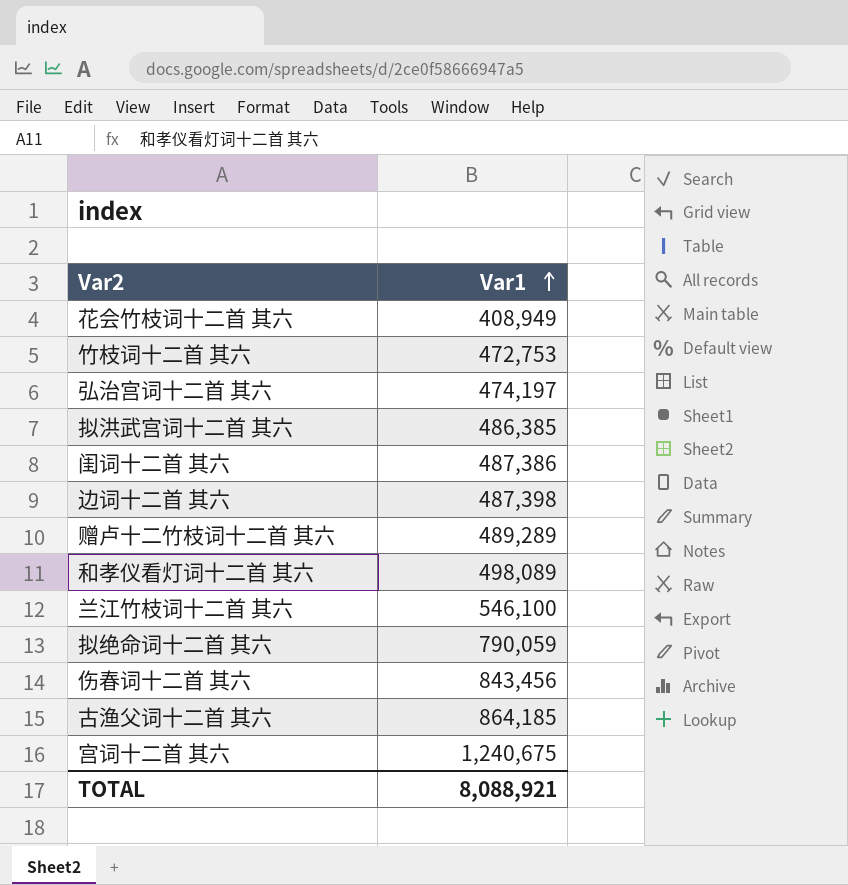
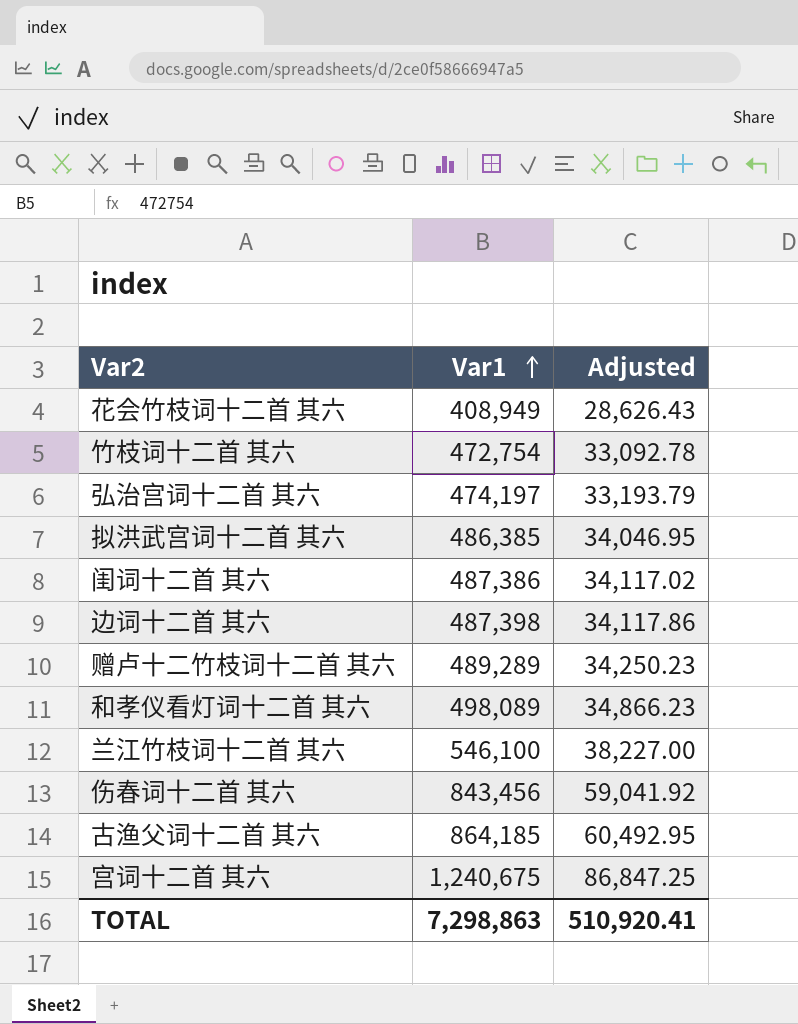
column Adjusted | formula: none -> [Var1] * 0.07
row 拟绝命词十二首 其六: 790,059 -> none
竹枝词十二首 其六 | Var1: 472,753 -> 472,754
TOTAL | Var1: 8,088,921 -> 7,298,863

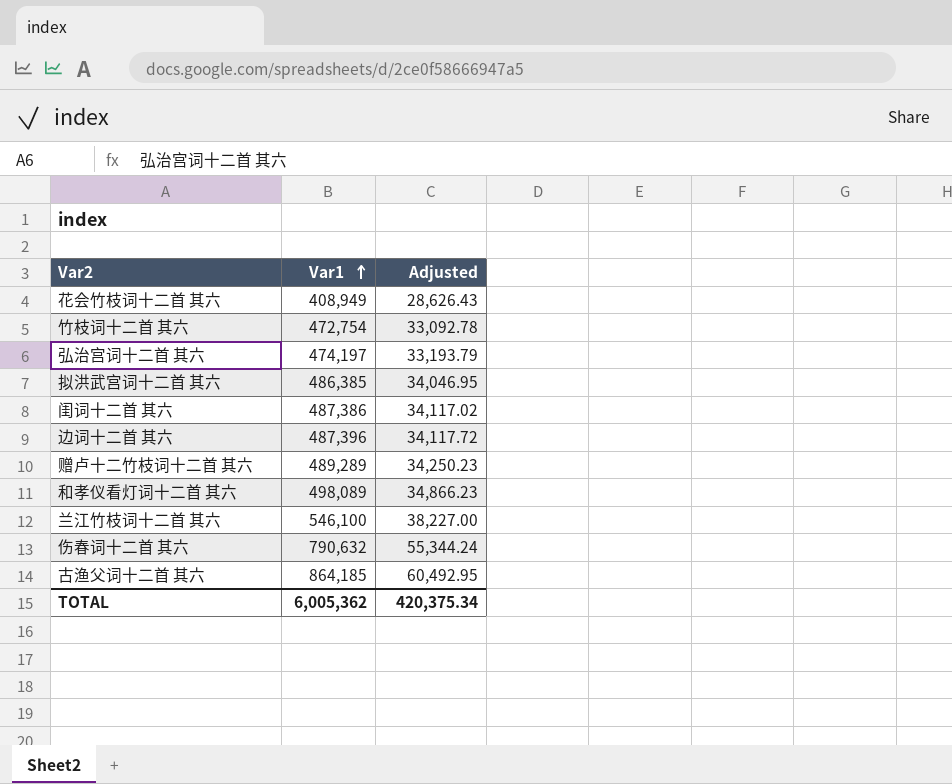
row 宫词十二首 其六: 1,240,675 | 86,847.25 -> none
边词十二首 其六 | Var1: 487,398 -> 487,396
边词十二首 其六 | Adjusted: 34,117.86 -> 34,117.72
伤春词十二首 其六 | Var1: 843,456 -> 790,632
伤春词十二首 其六 | Adjusted: 59,041.92 -> 55,344.24
TOTAL | Var1: 7,298,863 -> 6,005,362
TOTAL | Adjusted: 510,920.41 -> 420,375.34

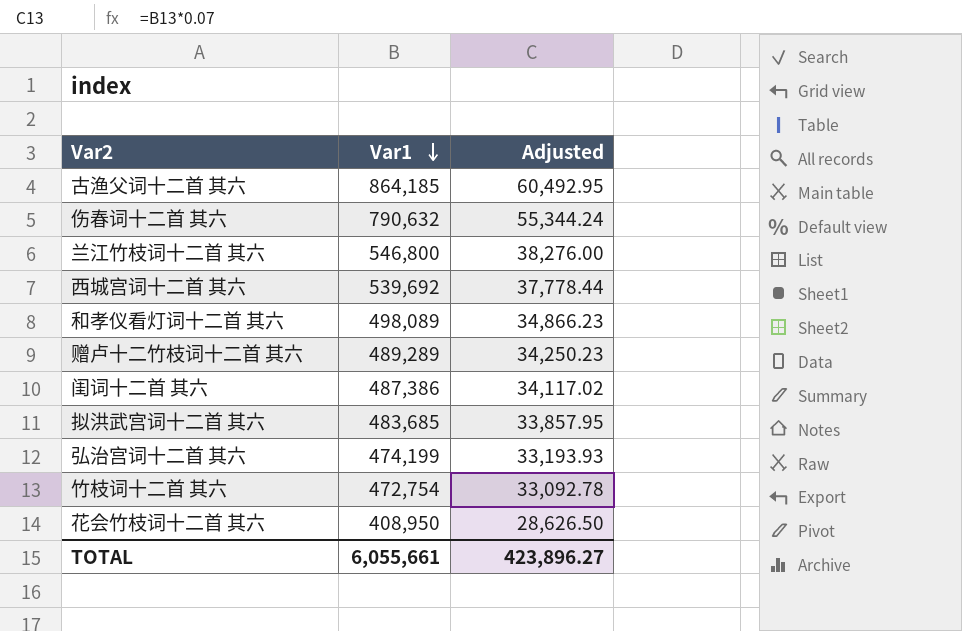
row order: Var1 ascending -> Var1 descending
row 边词十二首 其六: 487,396 | 34,117.72 -> none
兰江竹枝词十二首 其六 | Var1: 546,100 -> 546,800
兰江竹枝词十二首 其六 | Adjusted: 38,227.00 -> 38,276.00
row 西城宫词十二首 其六: none -> 539,692 | 37,778.44
拟洪武宫词十二首 其六 | Var1: 486,385 -> 483,685
拟洪武宫词十二首 其六 | Adjusted: 34,046.95 -> 33,857.95
弘治宫词十二首 其六 | Var1: 474,197 -> 474,199
弘治宫词十二首 其六 | Adjusted: 33,193.79 -> 33,193.93
花会竹枝词十二首 其六 | Var1: 408,949 -> 408,950
花会竹枝词十二首 其六 | Adjusted: 28,626.43 -> 28,626.50
TOTAL | Var1: 6,005,362 -> 6,055,661
TOTAL | Adjusted: 420,375.34 -> 423,896.27

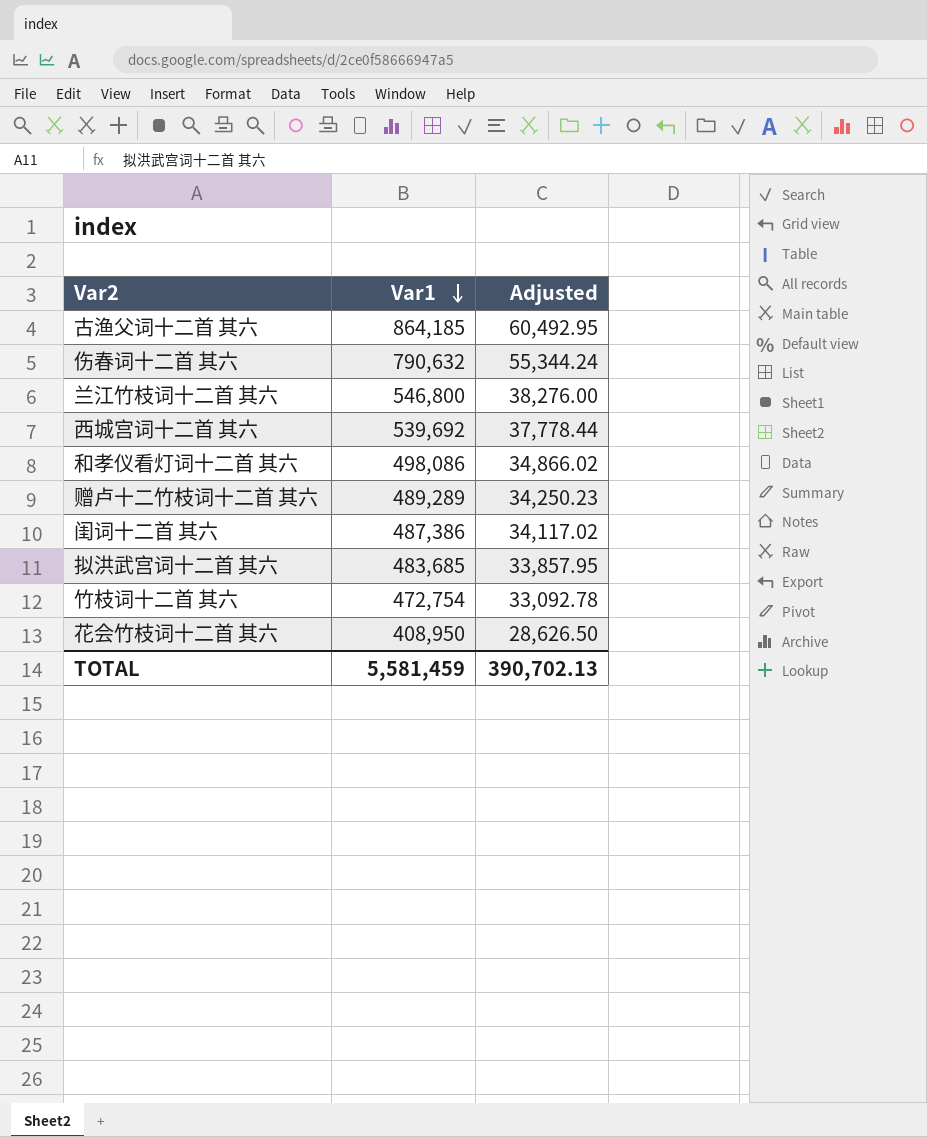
row 弘治宫词十二首 其六: 474,199 | 33,193.93 -> none
和孝仪看灯词十二首 其六 | Var1: 498,089 -> 498,086
和孝仪看灯词十二首 其六 | Adjusted: 34,866.23 -> 34,866.02
TOTAL | Var1: 6,055,661 -> 5,581,459
TOTAL | Adjusted: 423,896.27 -> 390,702.13

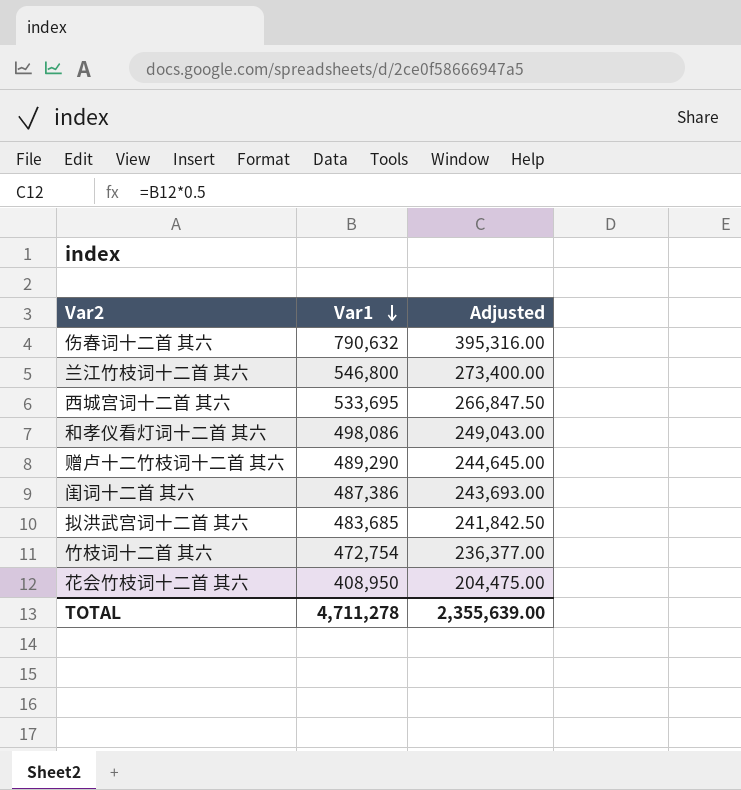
column Adjusted | formula: [Var1] * 0.07 -> [Var1] * 0.5
row 古渔父词十二首 其六: 864,185 | 60,492.95 -> none
西城宫词十二首 其六 | Var1: 539,692 -> 533,695
赠卢十二竹枝词十二首 其六 | Var1: 489,289 -> 489,290
TOTAL | Var1: 5,581,459 -> 4,711,278
TOTAL | Adjusted: 390,702.13 -> 2,355,639.00

